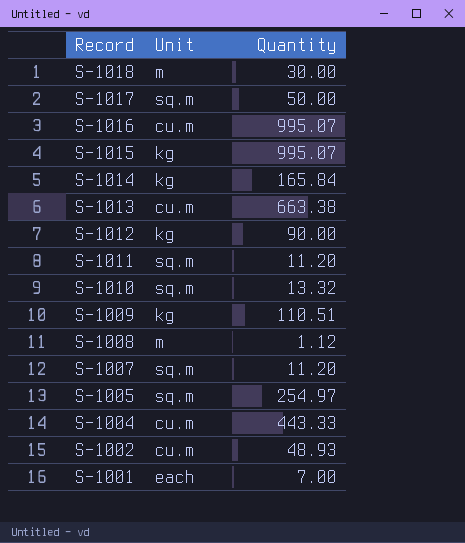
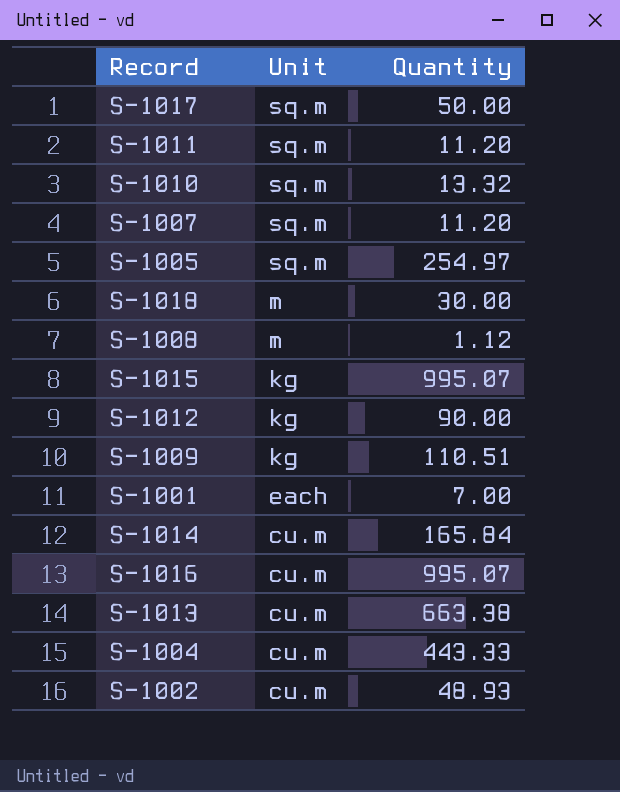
row order: Record descending -> Unit descending
S-1014 | Unit: kg -> cu.m

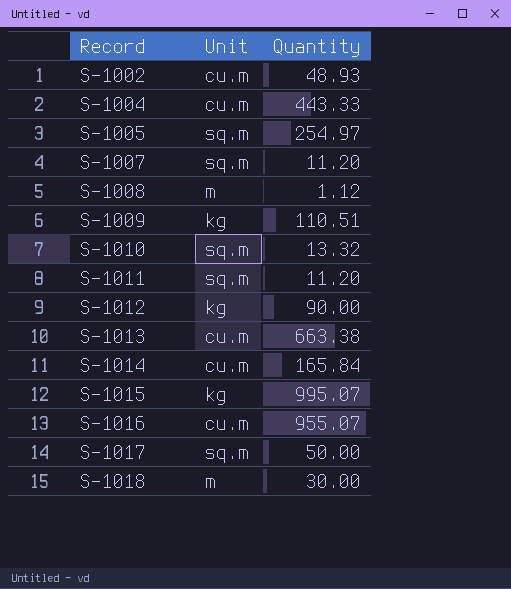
row order: Unit descending -> Record ascending
row S-1001: each | 7.00 -> none
S-1016 | Quantity: 995.07 -> 955.07

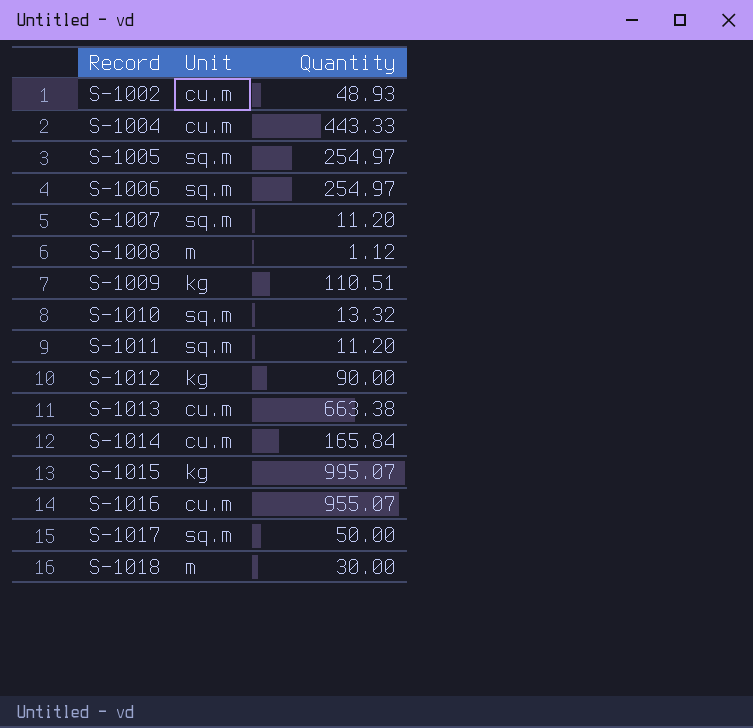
row S-1006: none -> sq.m | 254.97

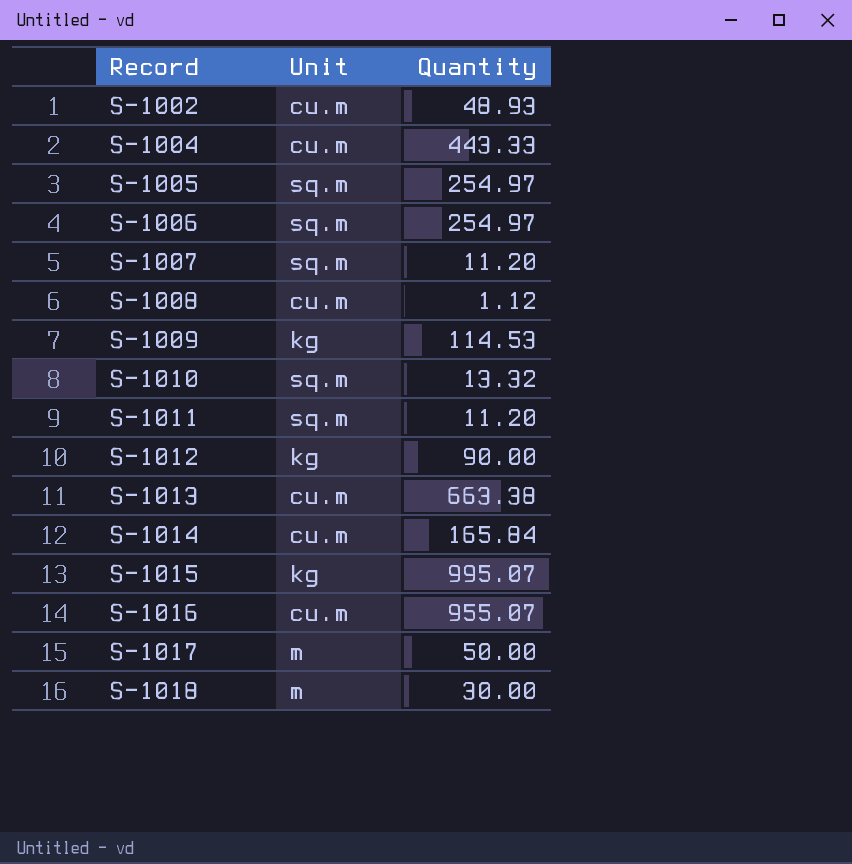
S-1008 | Unit: m -> cu.m
S-1009 | Quantity: 110.51 -> 114.53
S-1017 | Unit: sq.m -> m

